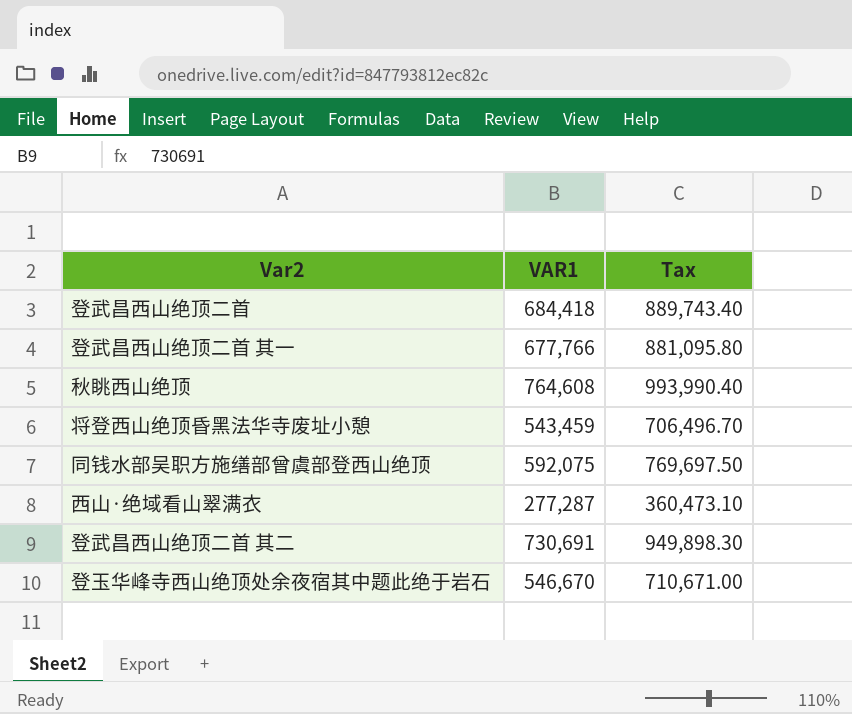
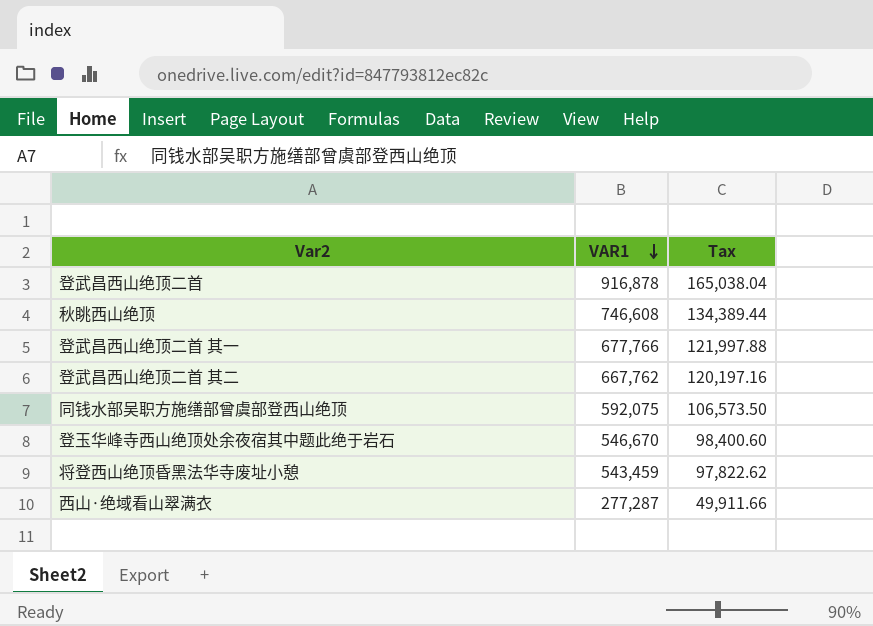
row order: none -> VAR1 descending
column Tax | formula: [VAR1] * 1.3 -> [VAR1] * 0.18
登武昌西山绝顶二首 | VAR1: 684,418 -> 916,878
秋眺西山绝顶 | VAR1: 764,608 -> 746,608
登武昌西山绝顶二首 其二 | VAR1: 730,691 -> 667,762

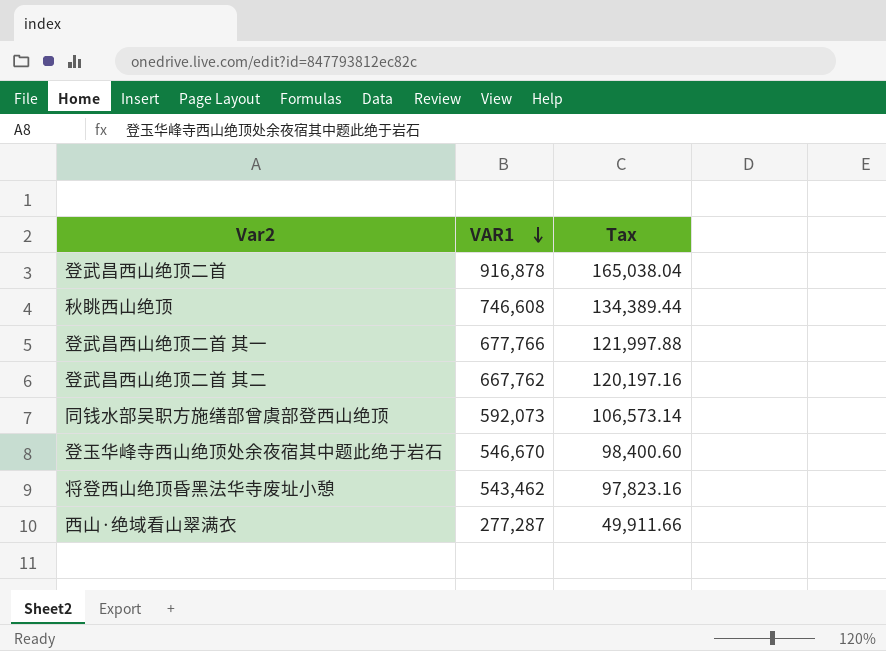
同钱水部吴职方施缮部曾虞部登西山绝顶 | VAR1: 592,075 -> 592,073
同钱水部吴职方施缮部曾虞部登西山绝顶 | Tax: 106,573.50 -> 106,573.14
将登西山绝顶昏黑法华寺废址小憩 | VAR1: 543,459 -> 543,462
将登西山绝顶昏黑法华寺废址小憩 | Tax: 97,822.62 -> 97,823.16

